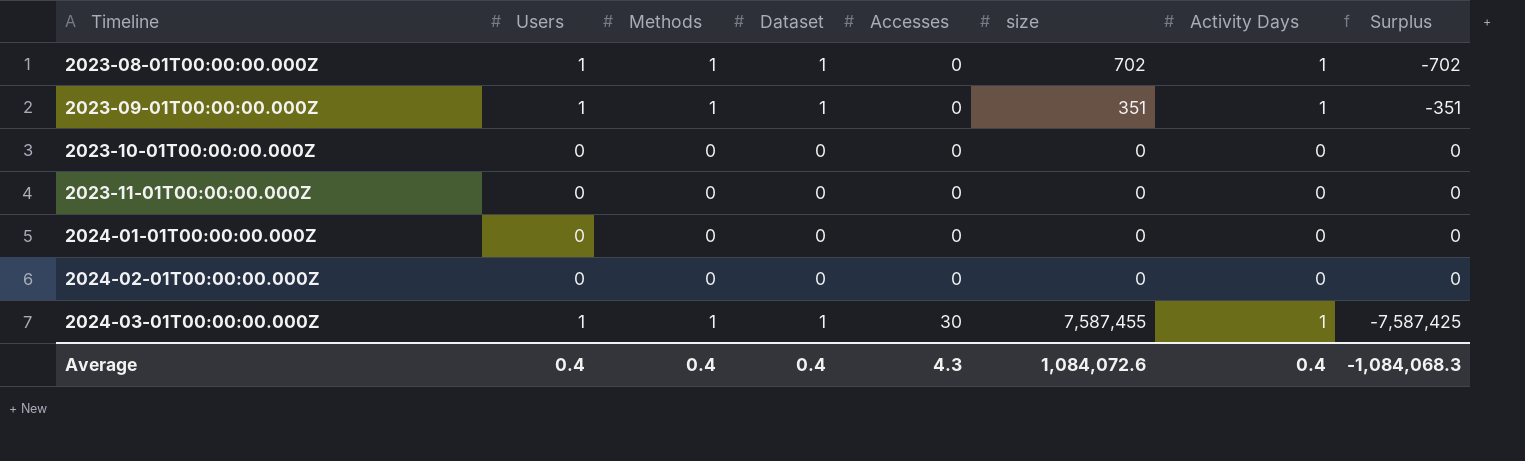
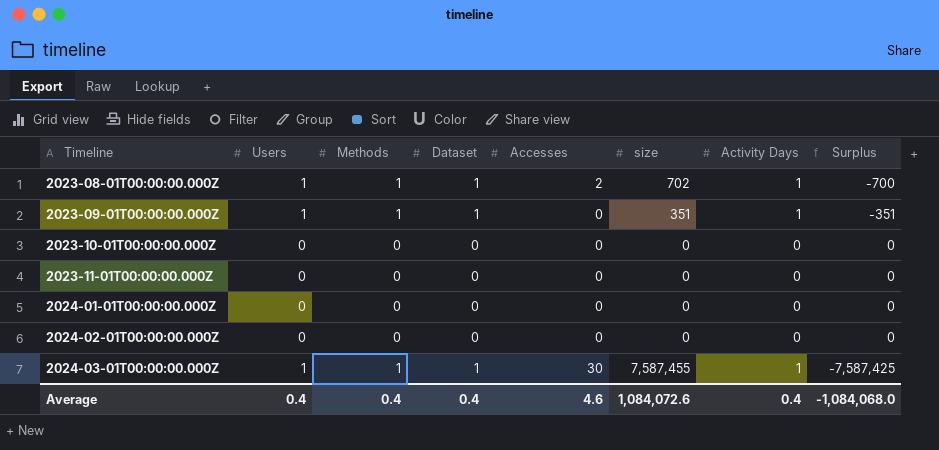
2023-08-01T00:00:00.000Z | Accesses: 0 -> 2
2023-08-01T00:00:00.000Z | Surplus: -702 -> -700
Average | Accesses: 4.3 -> 4.6
Average | Surplus: -1,084,068.3 -> -1,084,068.0

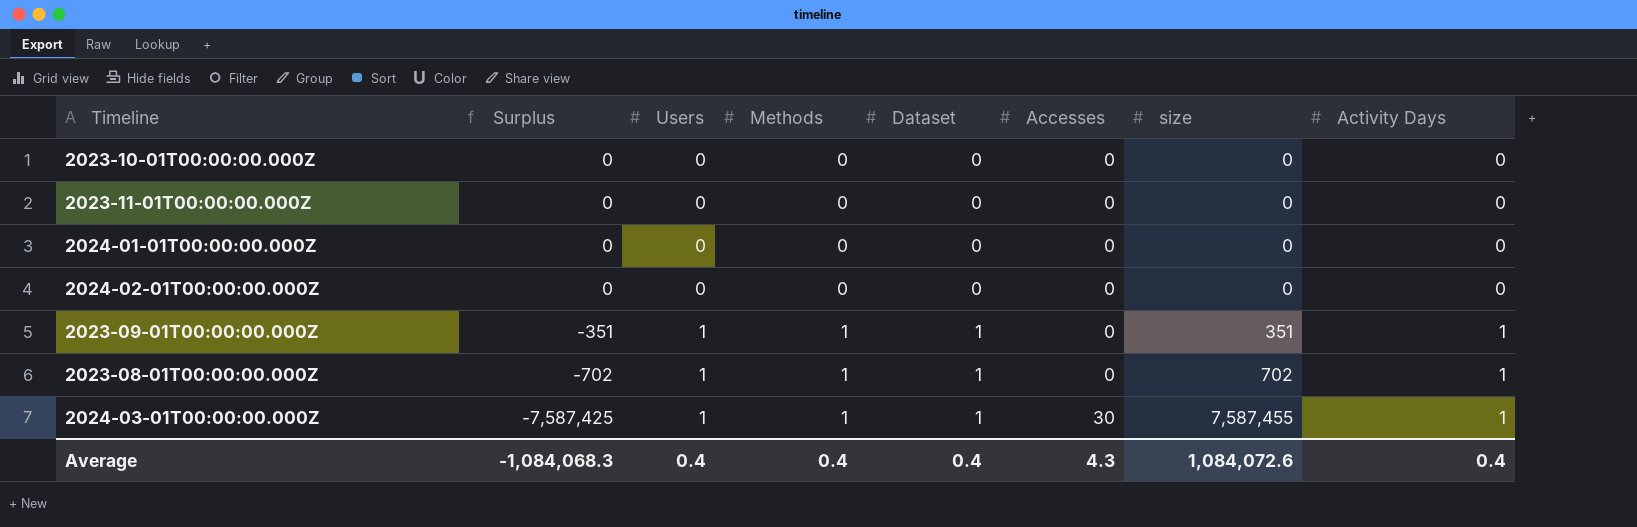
row order: Timeline ascending -> Surplus descending
column Surplus | position: 8 -> 2
2023-08-01T00:00:00.000Z | Surplus: -700 -> -702
2023-08-01T00:00:00.000Z | Accesses: 2 -> 0
Average | Surplus: -1,084,068.0 -> -1,084,068.3
Average | Accesses: 4.6 -> 4.3

